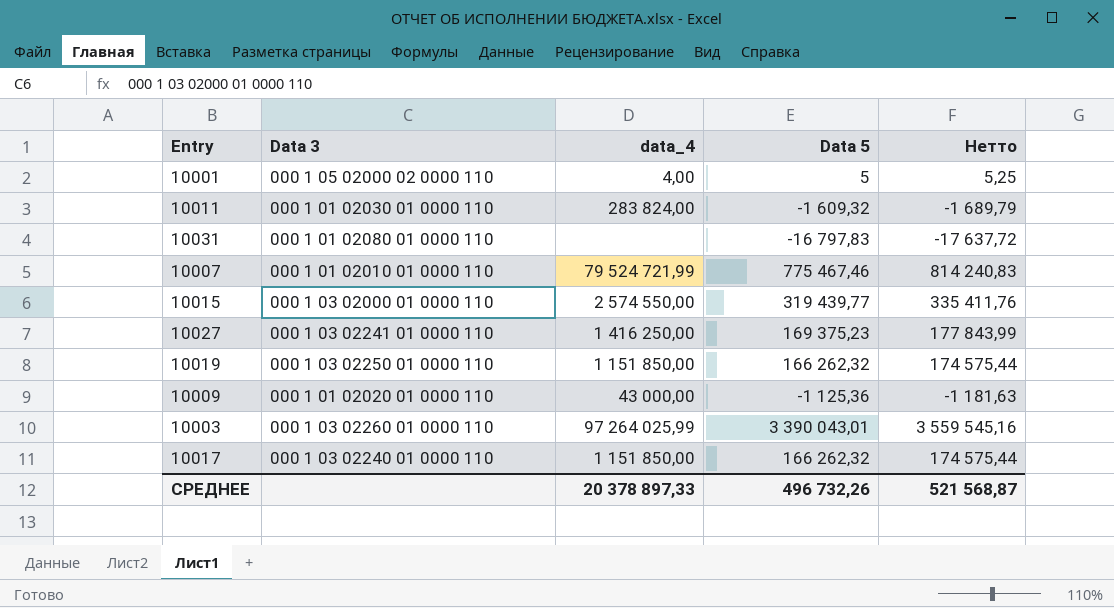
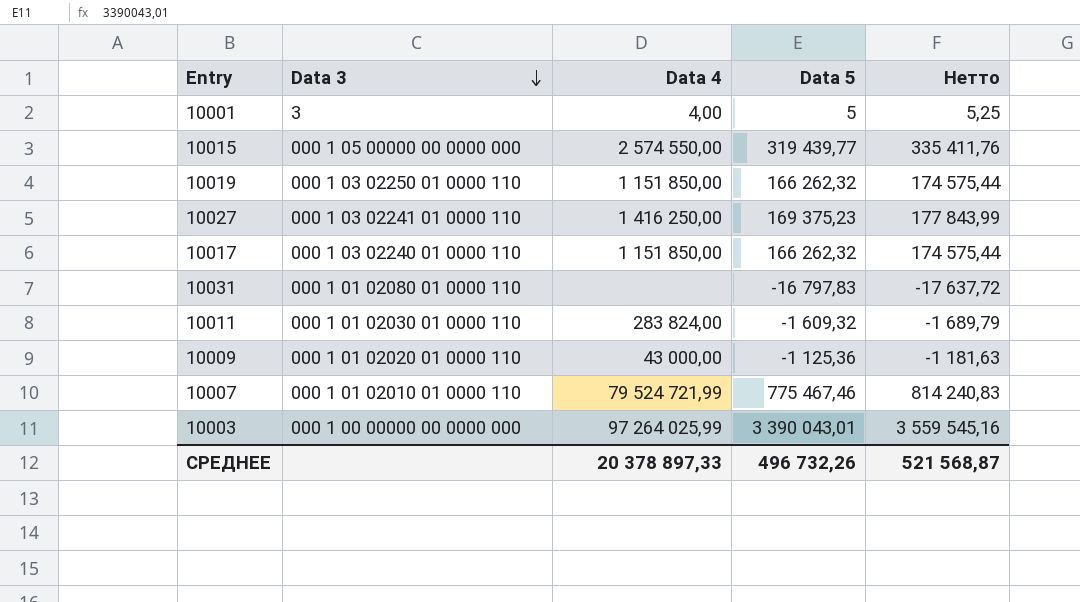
row order: none -> Data 3 descending
column name: data_4 -> Data 4
10001 | Data 3: 000 1 05 02000 02 0000 110 -> 3
10015 | Data 3: 000 1 03 02000 01 0000 110 -> 000 1 05 00000 00 0000 000
10003 | Data 3: 000 1 03 02260 01 0000 110 -> 000 1 00 00000 00 0000 000

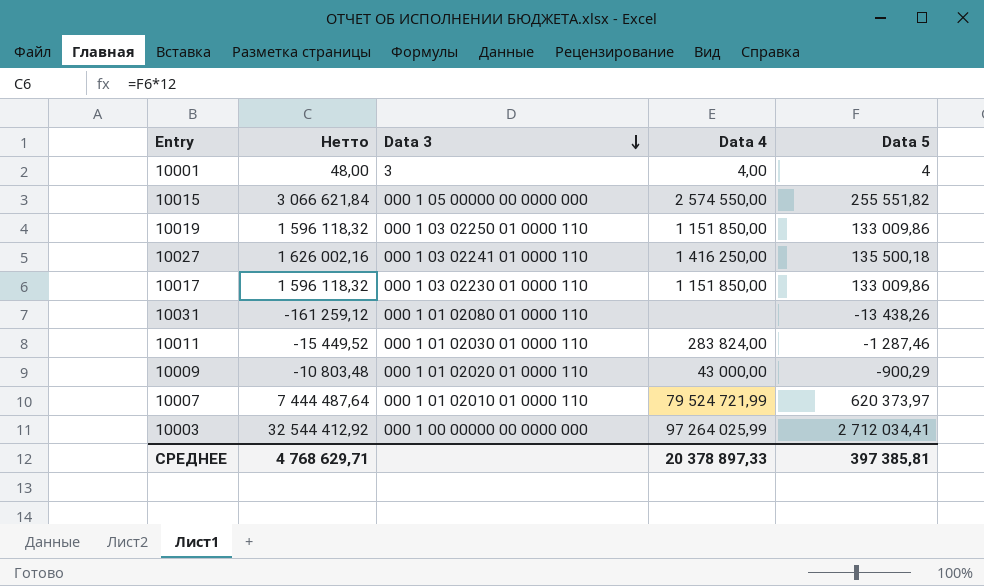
column Нетто | formula: [Data 5] * 1,05 -> [Data 5] * 12
column Нетто | position: 5 -> 2
10001 | Data 5: 5 -> 4
10015 | Data 5: 319 439,77 -> 255 551,82
10019 | Data 5: 166 262,32 -> 133 009,86
10027 | Data 5: 169 375,23 -> 135 500,18
10017 | Data 3: 000 1 03 02240 01 0000 110 -> 000 1 03 02230 01 0000 110
10017 | Data 5: 166 262,32 -> 133 009,86
10031 | Data 5: -16 797,83 -> -13 438,26
10011 | Data 5: -1 609,32 -> -1 287,46
10009 | Data 5: -1 125,36 -> -900,29
10007 | Data 5: 775 467,46 -> 620 373,97
10003 | Data 5: 3 390 043,01 -> 2 712 034,41
СРЕДНЕЕ | Нетто: 521 568,87 -> 4 768 629,71
СРЕДНЕЕ | Data 5: 496 732,26 -> 397 385,81

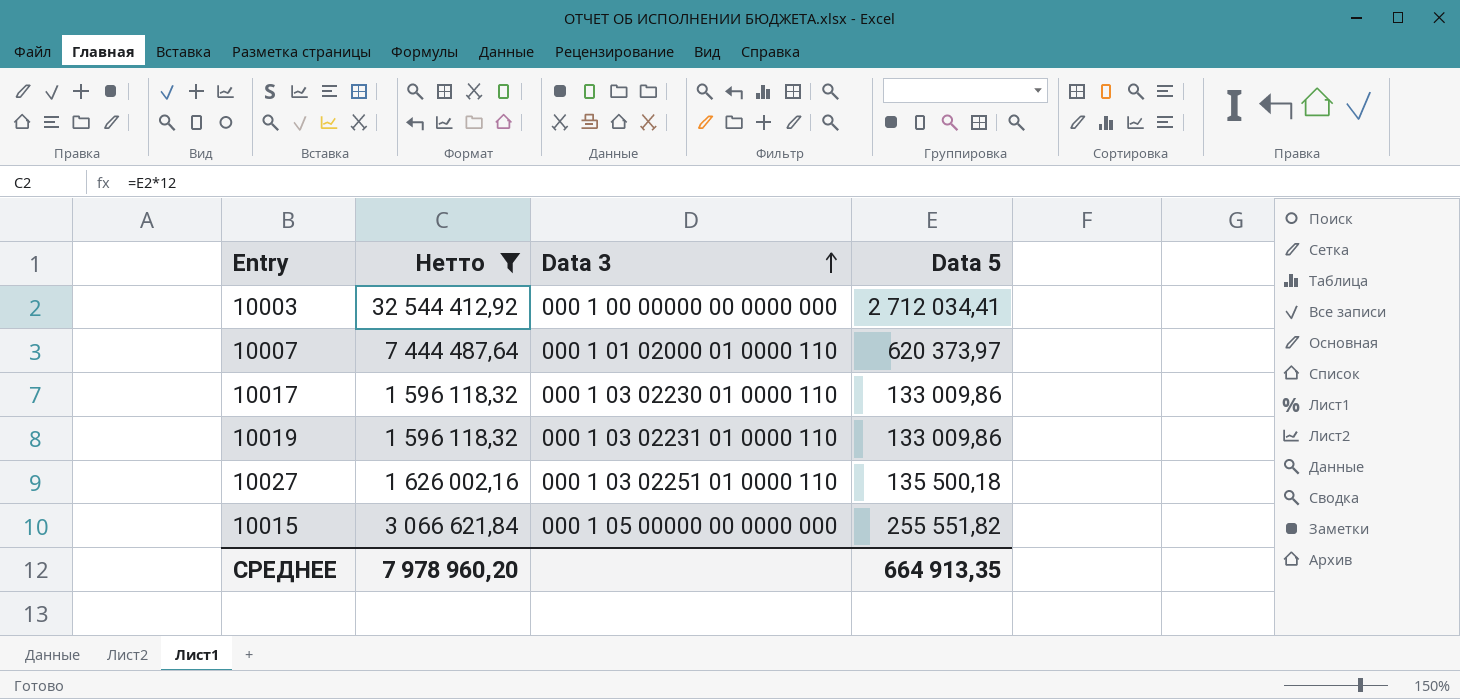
filter: none -> Нетто >= 1 596 118,32
row order: Data 3 descending -> Data 3 ascending
column Data 4 | position: 4 -> none
10007 | Data 3: 000 1 01 02010 01 0000 110 -> 000 1 01 02000 01 0000 110
10019 | Data 3: 000 1 03 02250 01 0000 110 -> 000 1 03 02231 01 0000 110
10027 | Data 3: 000 1 03 02241 01 0000 110 -> 000 1 03 02251 01 0000 110
СРЕДНЕЕ | Нетто: 4 768 629,71 -> 7 978 960,20
СРЕДНЕЕ | Data 5: 397 385,81 -> 664 913,35

